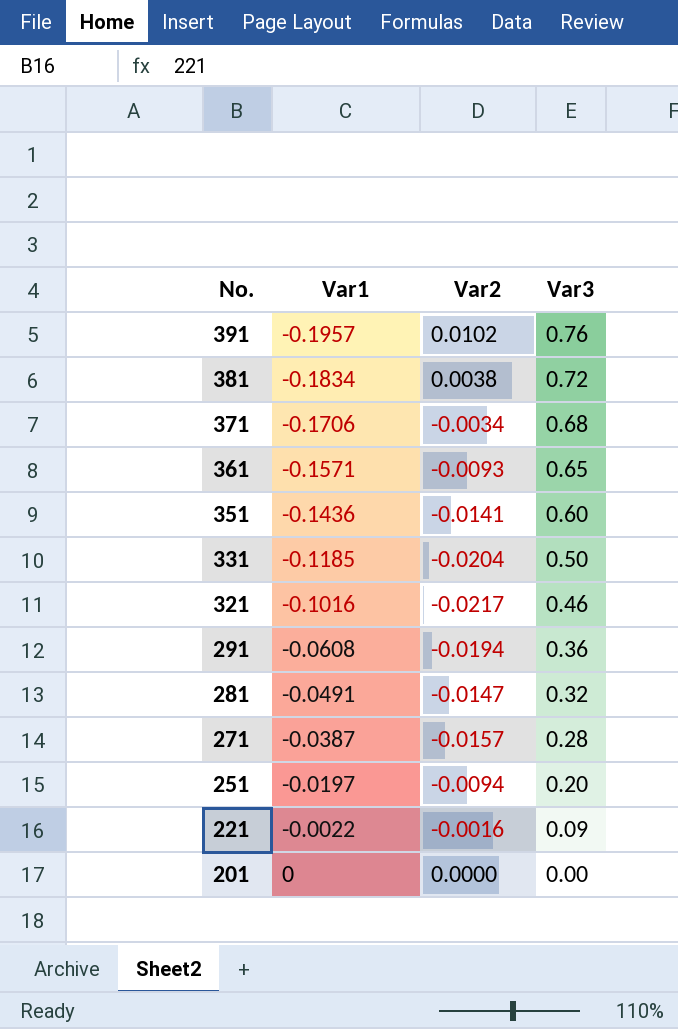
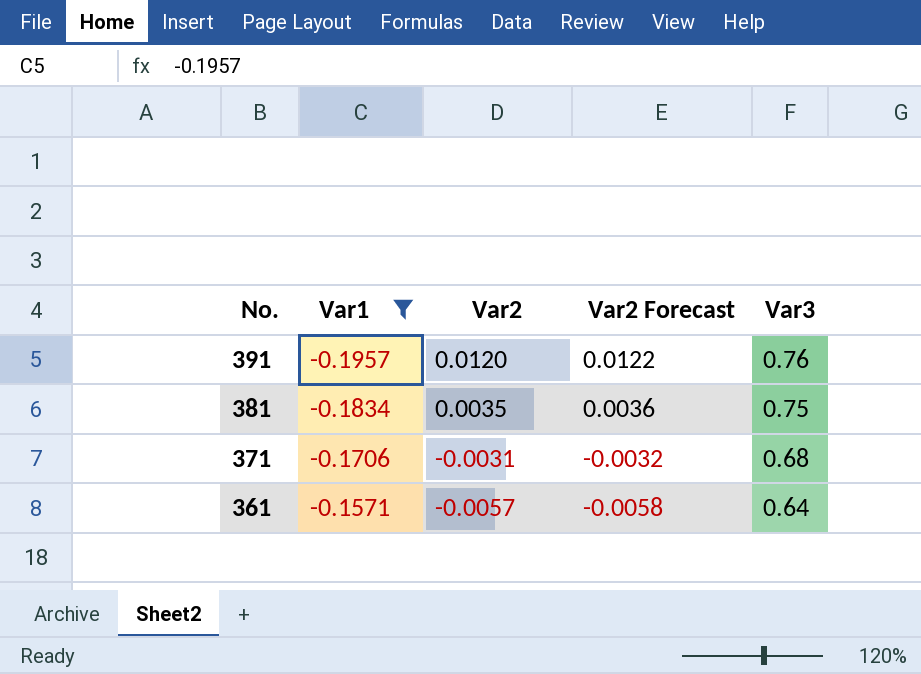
filter: none -> Var1 <= -0.1571
column Var2 Forecast | formula: none -> [Var2] * 1.02
391 | Var2: 0.0102 -> 0.0120
381 | Var2: 0.0038 -> 0.0035
381 | Var3: 0.72 -> 0.75
371 | Var2: -0.0034 -> -0.0031
361 | Var2: -0.0093 -> -0.0057
361 | Var3: 0.65 -> 0.64

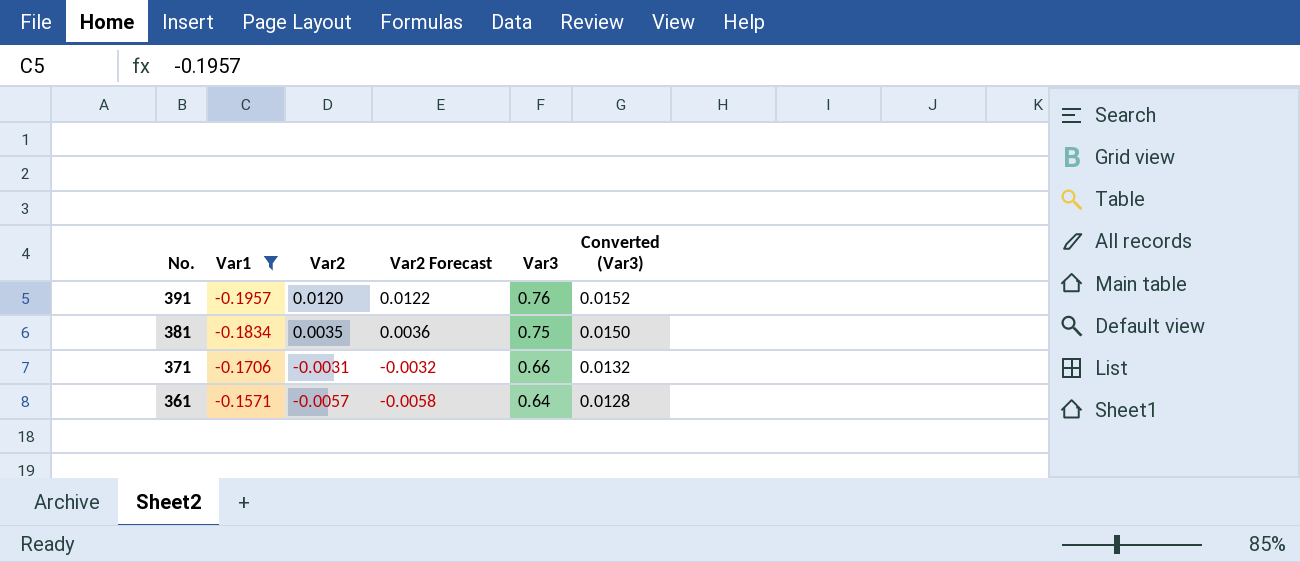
column Converted (Var3) | formula: none -> [Var3] * 0.02
371 | Var3: 0.68 -> 0.66

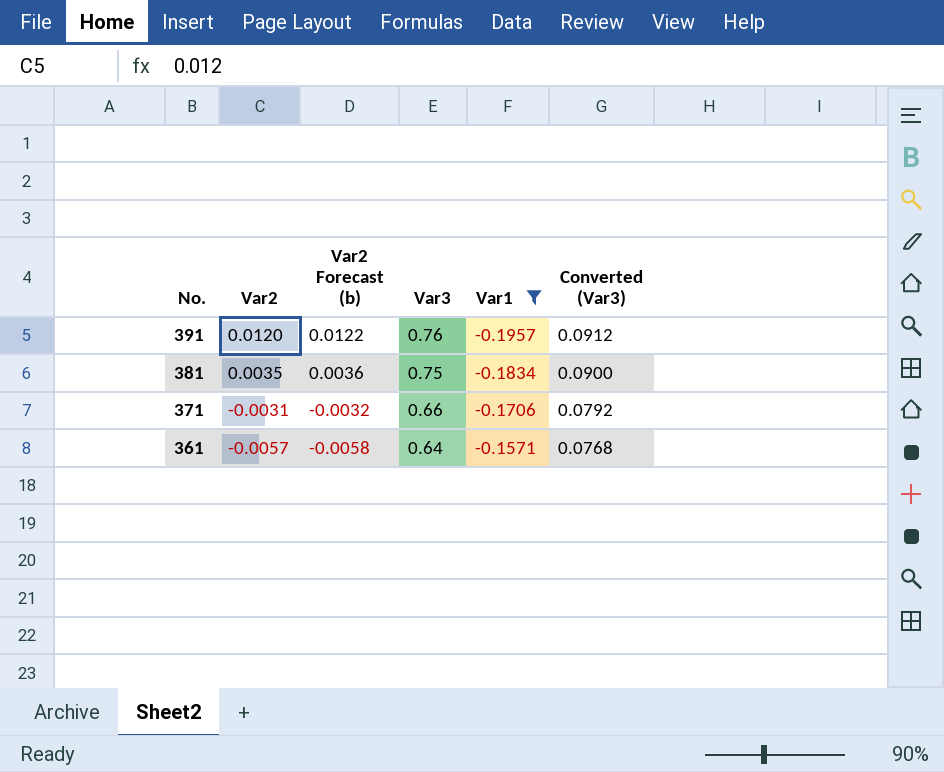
column name: Var2 Forecast -> Var2 Forecast (b)
column Var1 | position: 2 -> 5
column Converted (Var3) | formula: [Var3] * 0.02 -> [Var3] * 0.12

